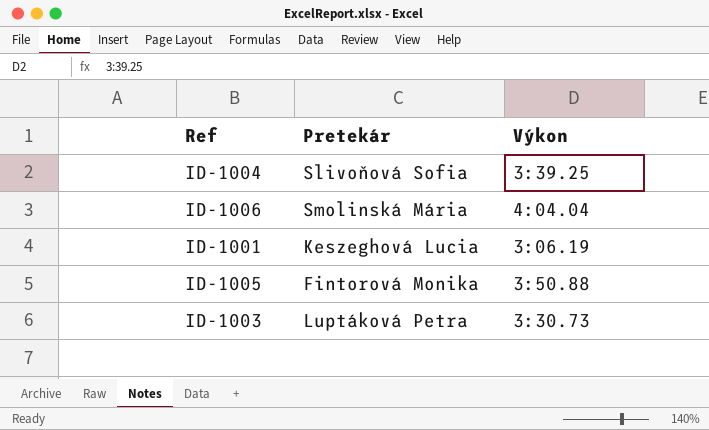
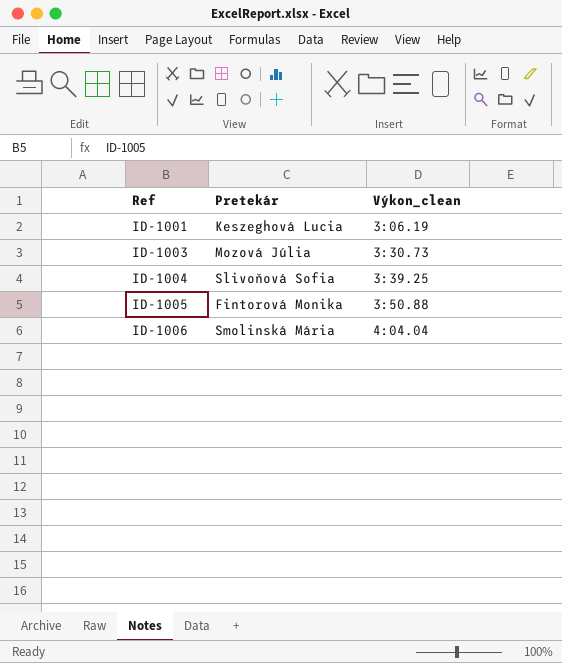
row order: none -> Ref ascending
column name: Výkon -> Výkon_clean
ID-1003 | Pretekár: Luptáková Petra -> Mozová Júlia

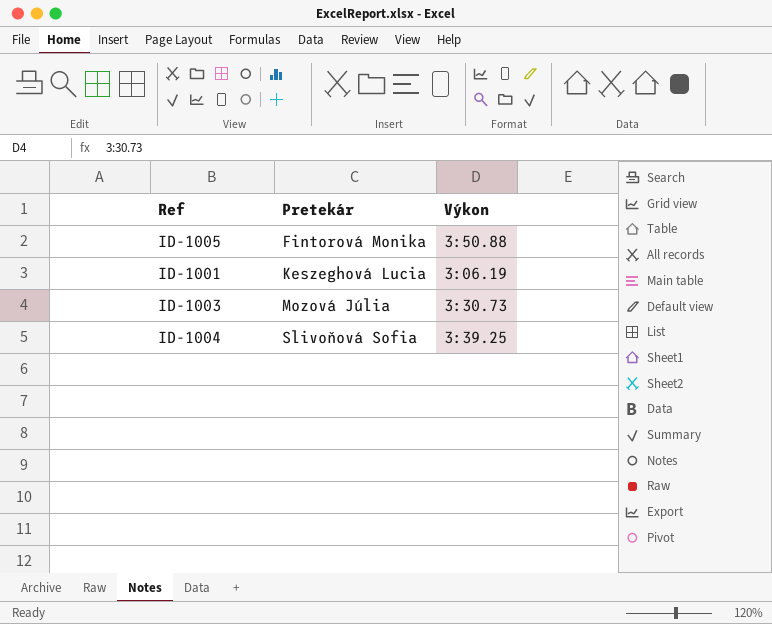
row order: Ref ascending -> Pretekár ascending
column name: Výkon_clean -> Výkon
row ID-1006: Smolinská Mária | 4:04.04 -> none

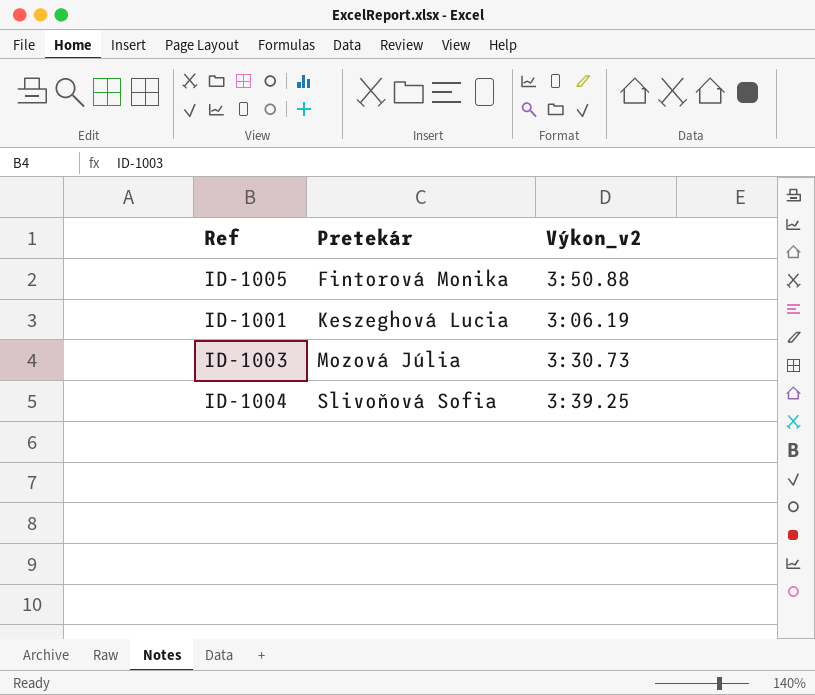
column name: Výkon -> Výkon_v2

